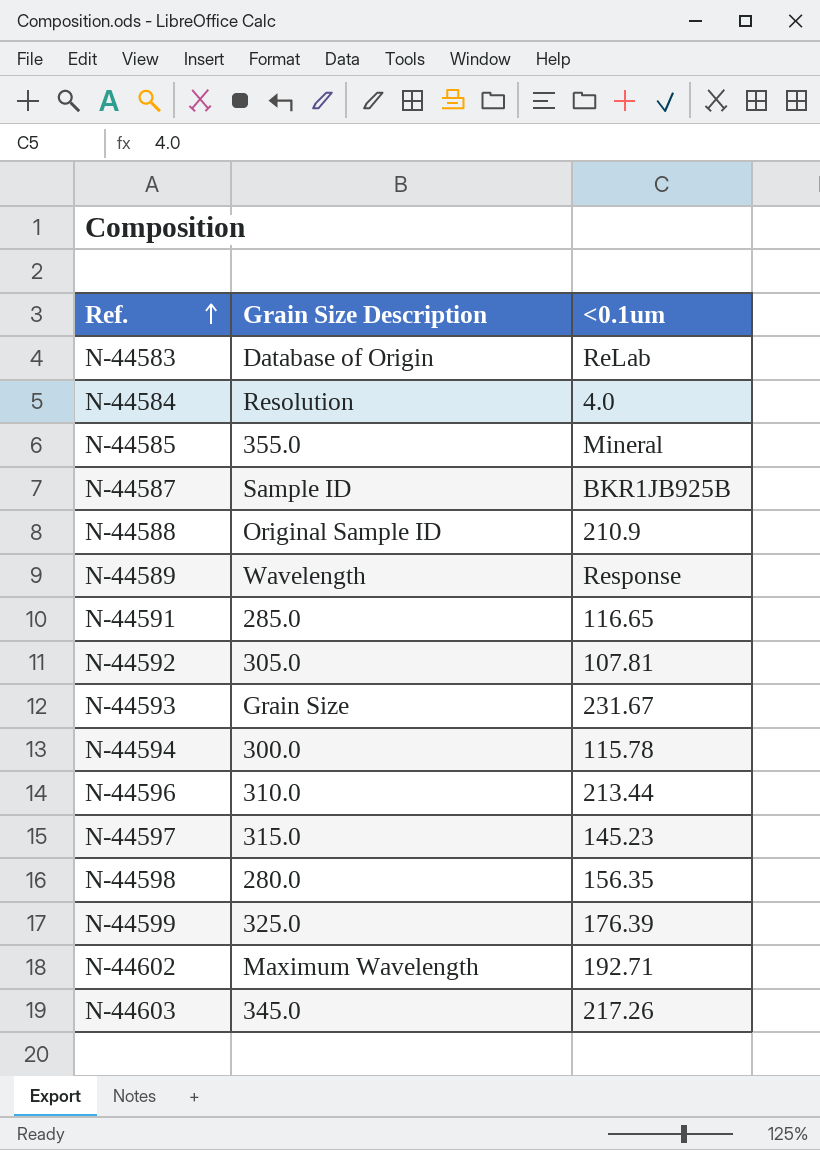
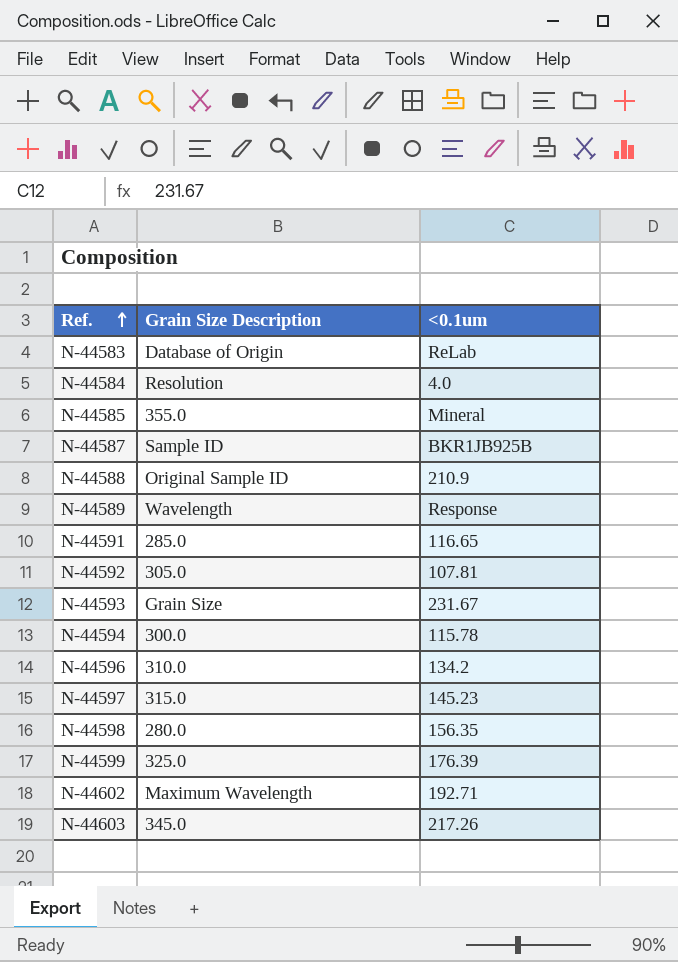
N-44596 | <0.1um: 213.44 -> 134.2

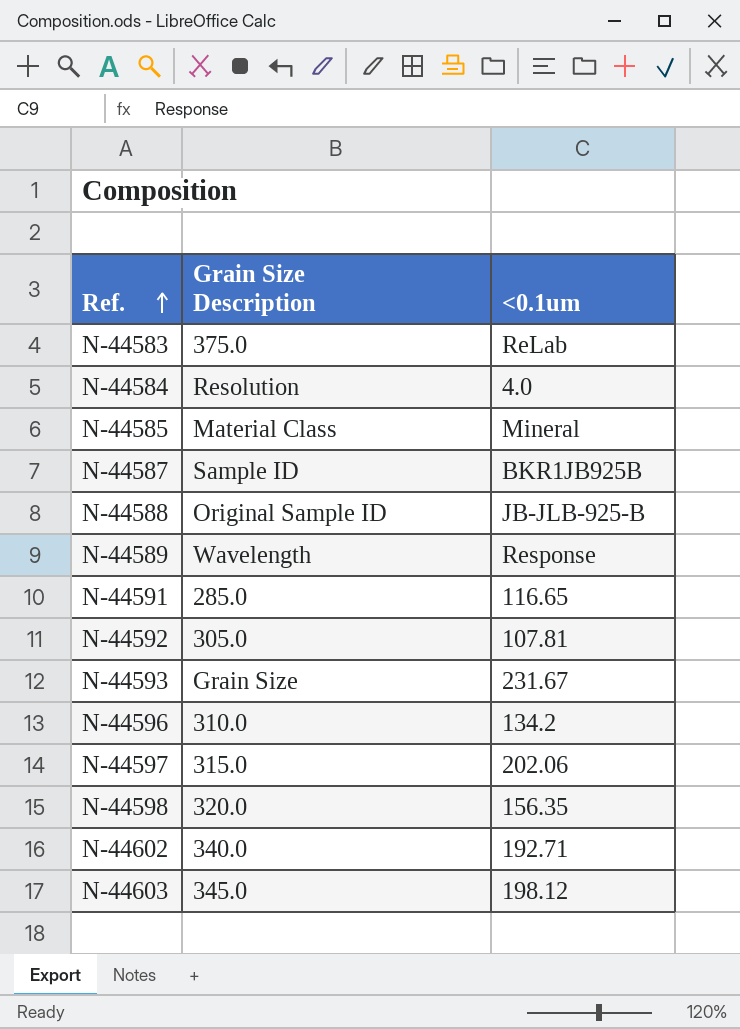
row N-44594: 300.0 | 115.78 -> none
row N-44599: 325.0 | 176.39 -> none
N-44583 | Grain Size Description: Database of Origin -> 375.0
N-44585 | Grain Size Description: 355.0 -> Material Class
N-44588 | <0.1um: 210.9 -> JB-JLB-925-B
N-44597 | <0.1um: 145.23 -> 202.06
N-44598 | Grain Size Description: 280.0 -> 320.0
N-44602 | Grain Size Description: Maximum Wavelength -> 340.0
N-44603 | <0.1um: 217.26 -> 198.12

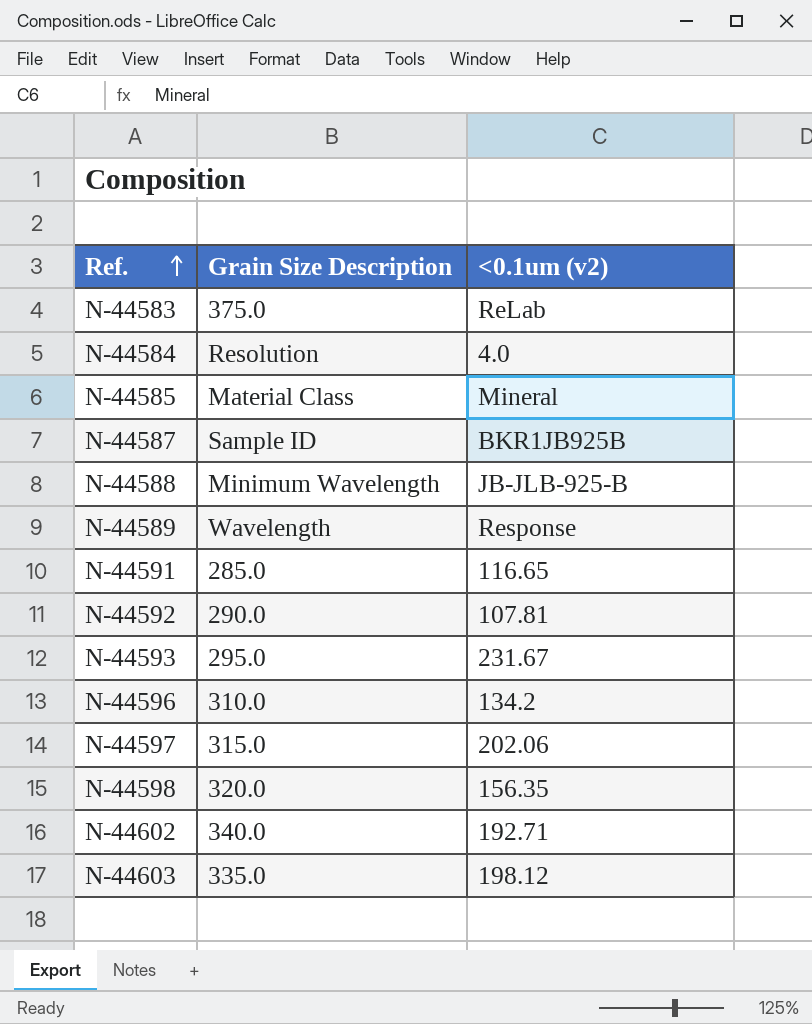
column name: <0.1um -> <0.1um (v2)
N-44588 | Grain Size Description: Original Sample ID -> Minimum Wavelength
N-44592 | Grain Size Description: 305.0 -> 290.0
N-44593 | Grain Size Description: Grain Size -> 295.0
N-44603 | Grain Size Description: 345.0 -> 335.0

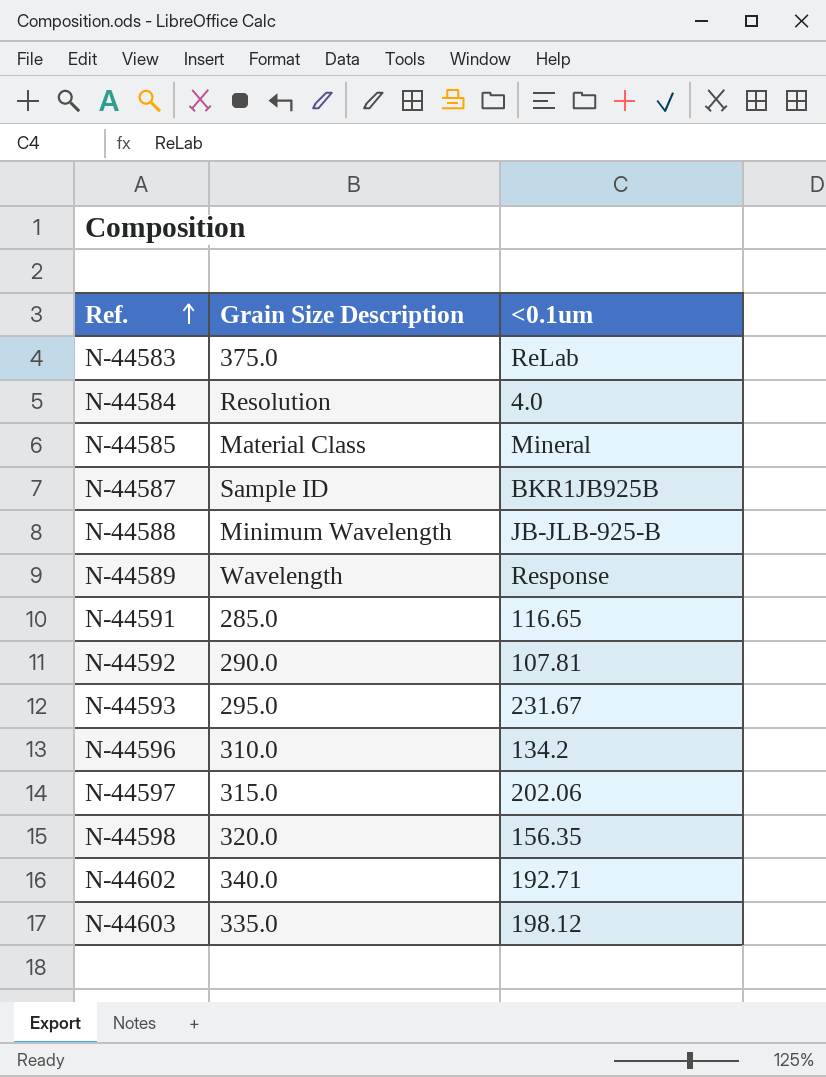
column name: <0.1um (v2) -> <0.1um

